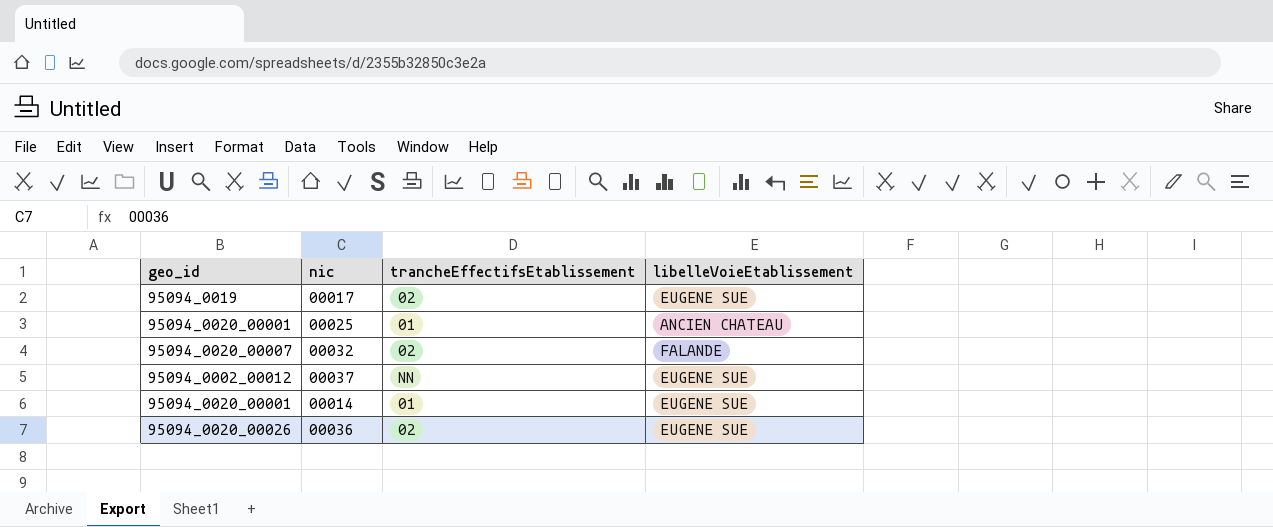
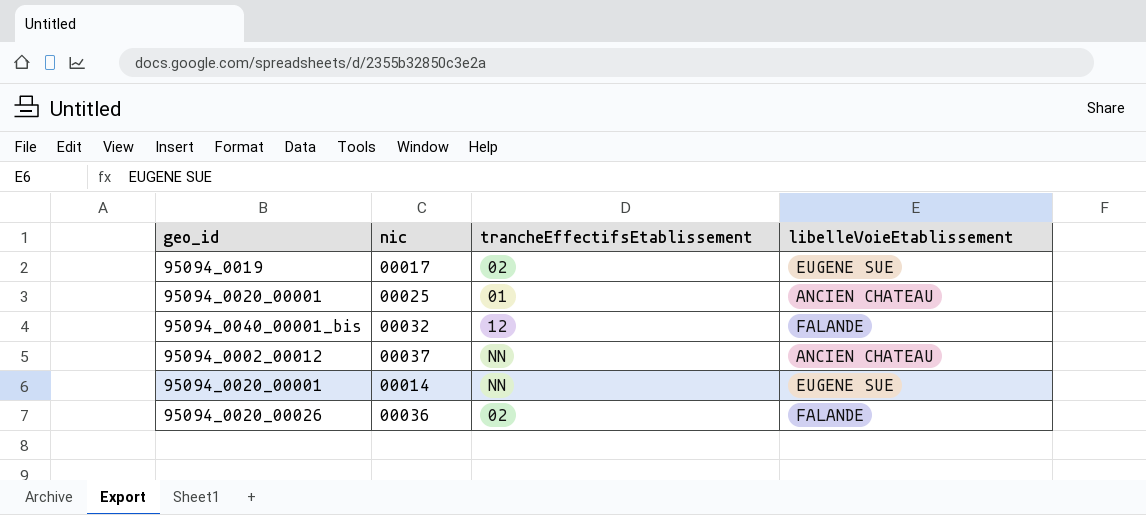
00032 | geo_id: 95094_0020_00007 -> 95094_0040_00001_bis
00032 | trancheEffectifsEtablissement: 02 -> 12
00037 | libelleVoieEtablissement: EUGENE SUE -> ANCIEN CHATEAU
00014 | trancheEffectifsEtablissement: 01 -> NN
00036 | libelleVoieEtablissement: EUGENE SUE -> FALANDE

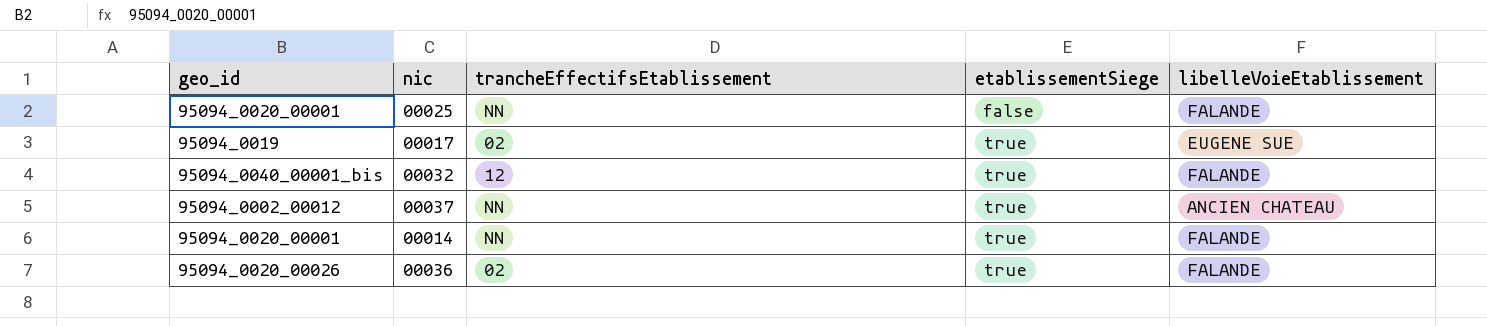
row order: none -> etablissementSiege ascending
column etablissementSiege | position: none -> 4
00025 | trancheEffectifsEtablissement: 01 -> NN
00025 | libelleVoieEtablissement: ANCIEN CHATEAU -> FALANDE
00014 | libelleVoieEtablissement: EUGENE SUE -> FALANDE

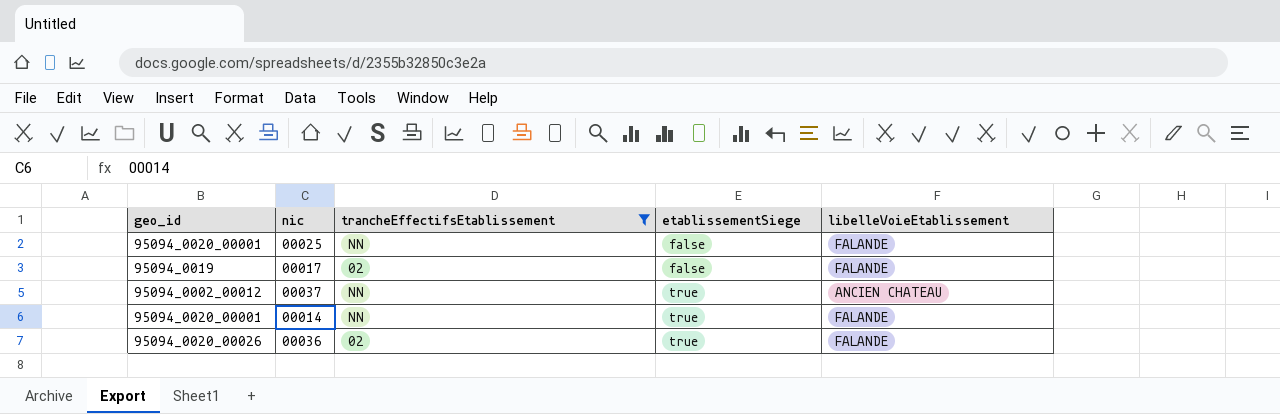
filter: none -> trancheEffectifsEtablissement != 12
00017 | etablissementSiege: true -> false
00017 | libelleVoieEtablissement: EUGENE SUE -> FALANDE

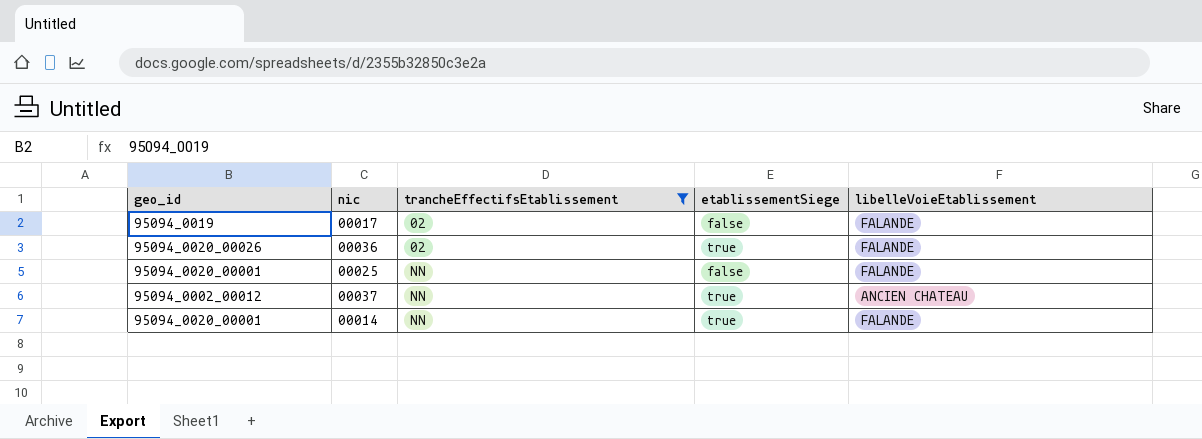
row order: etablissementSiege ascending -> trancheEffectifsEtablissement ascending

